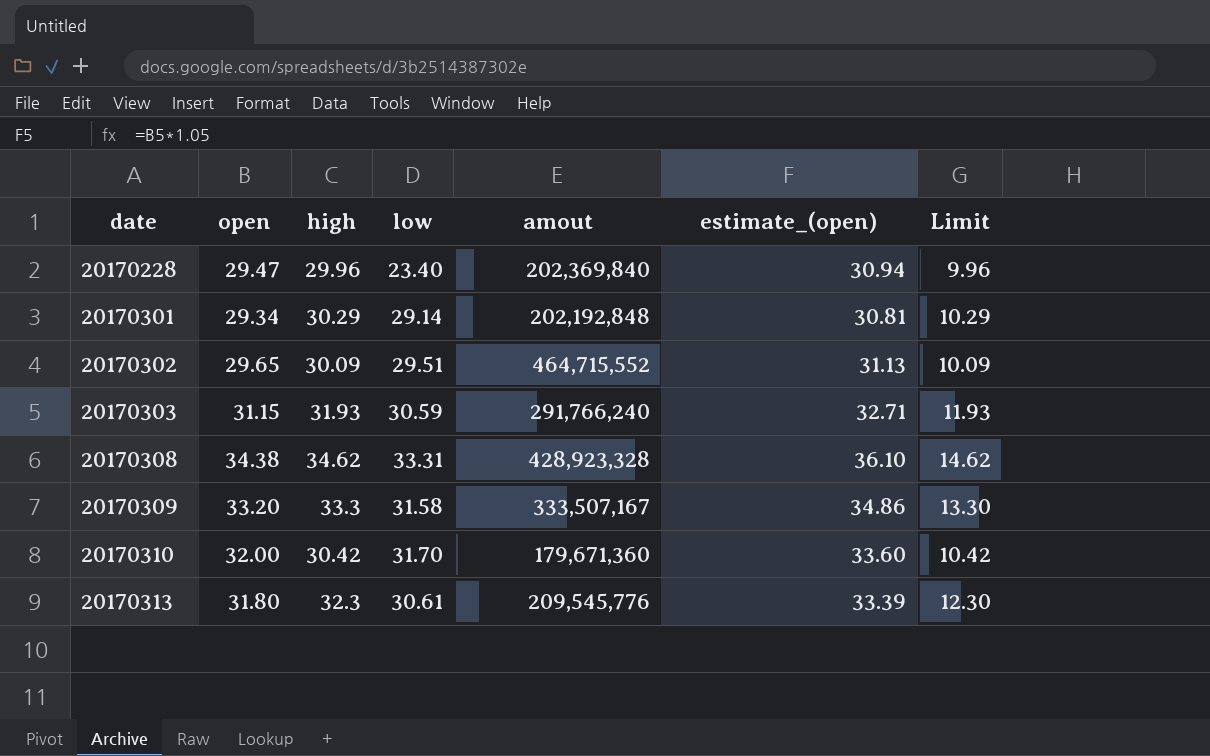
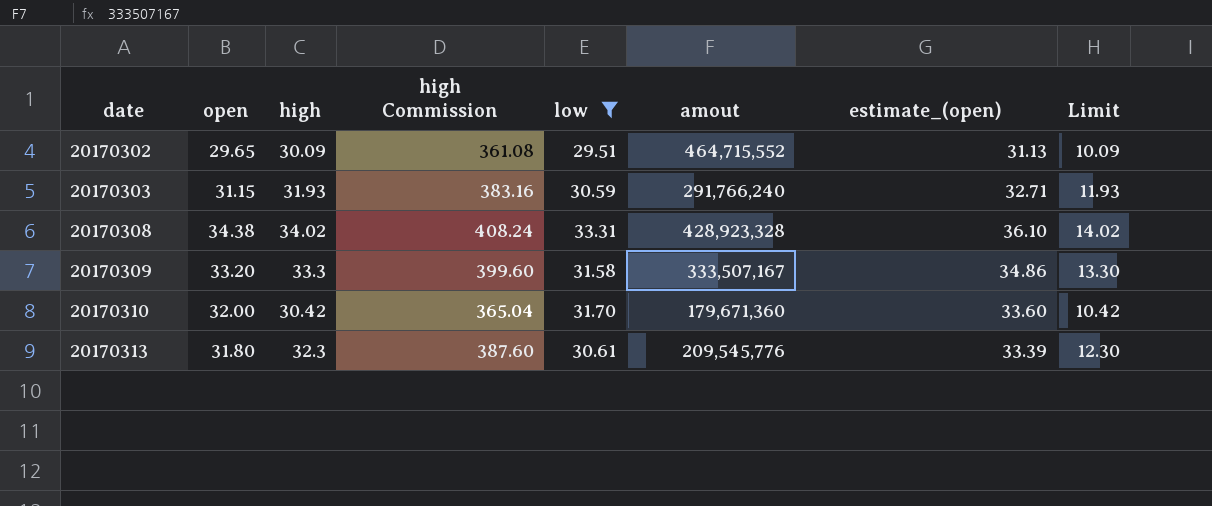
filter: none -> low >= 29.51
column high Commission | formula: none -> [high] * 12
20170308 | high: 34.62 -> 34.02
20170308 | Limit: 14.62 -> 14.02

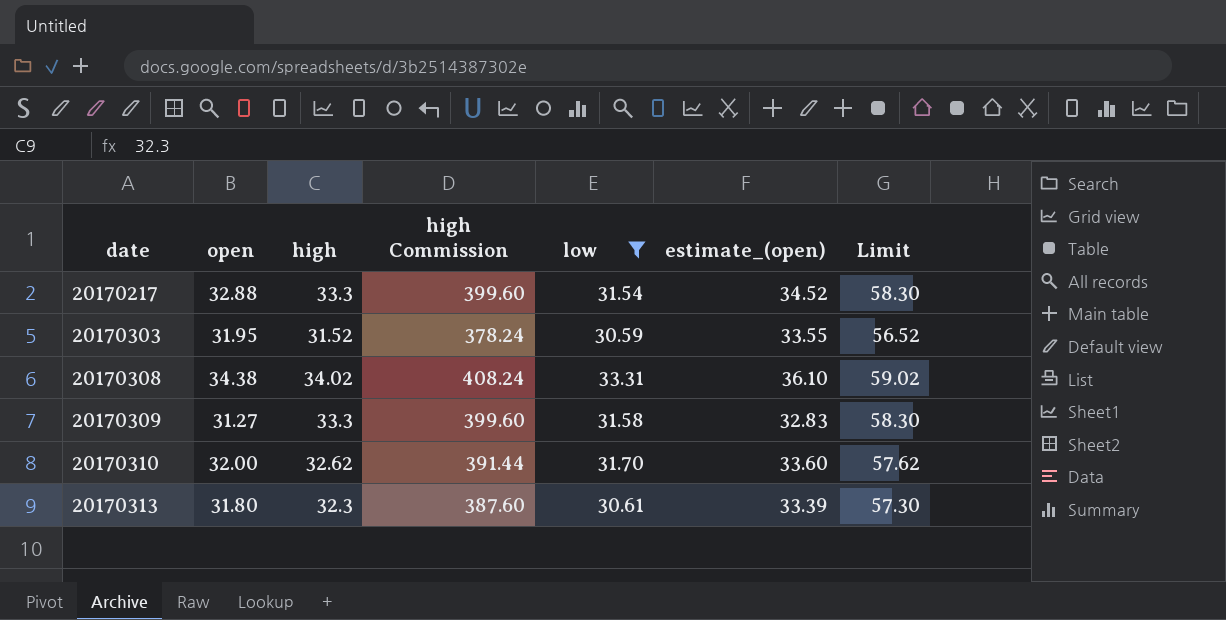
column amout | position: 6 -> none
column Limit | formula: [high] - 20 -> [high] + 25
row 20170302: 29.65 | 30.09 | 361.08 | 29.51 | 464,715,552 | 31.13 | 10.09 -> none
row 20170217: none -> 32.88 | 33.3 | 399.60 | 31.54 | 34.52 | 58.30
20170303 | open: 31.15 -> 31.95
20170303 | high: 31.93 -> 31.52
20170303 | high Commission: 383.16 -> 378.24
20170303 | estimate_(open): 32.71 -> 33.55
20170309 | open: 33.20 -> 31.27
20170309 | estimate_(open): 34.86 -> 32.83
20170310 | high: 30.42 -> 32.62
20170310 | high Commission: 365.04 -> 391.44

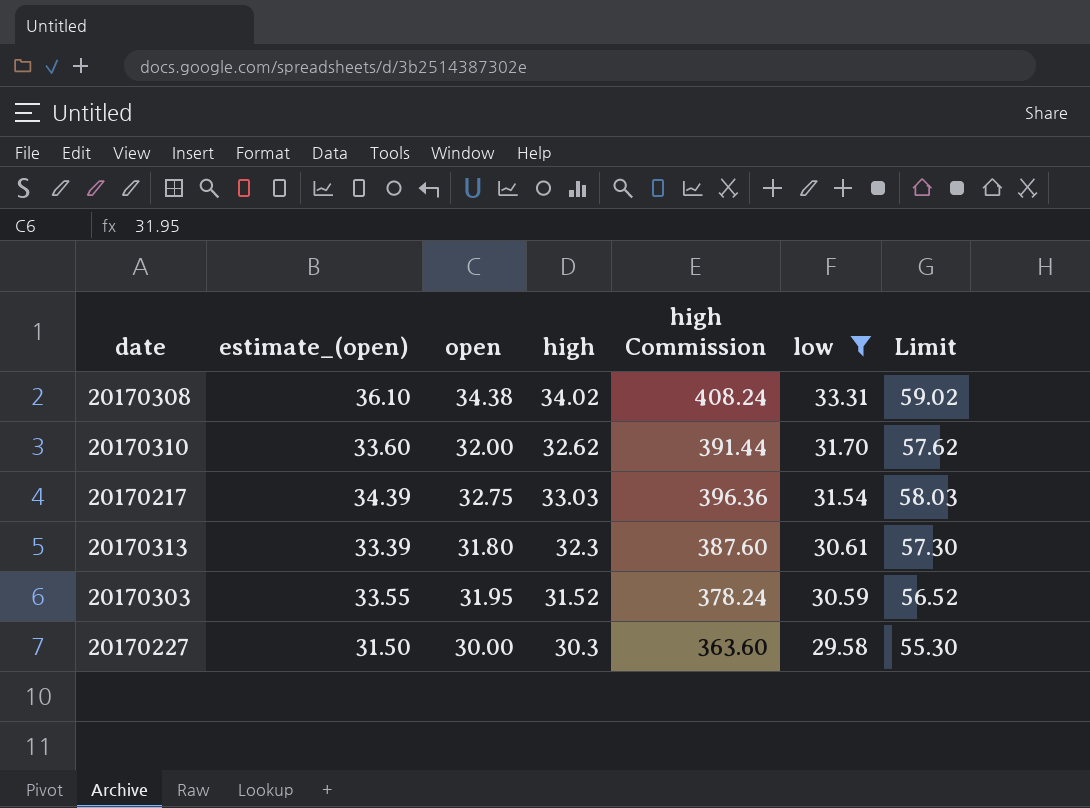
row order: date ascending -> low descending
column estimate_(open) | position: 6 -> 2
row 20170309: 31.27 | 33.3 | 399.60 | 31.58 | 32.83 | 58.30 -> none
20170217 | estimate_(open): 34.52 -> 34.39
20170217 | open: 32.88 -> 32.75
20170217 | high: 33.3 -> 33.03
20170217 | high Commission: 399.60 -> 396.36
20170217 | Limit: 58.30 -> 58.03
row 20170227: none -> 31.50 | 30.00 | 30.3 | 363.60 | 29.58 | 55.30

